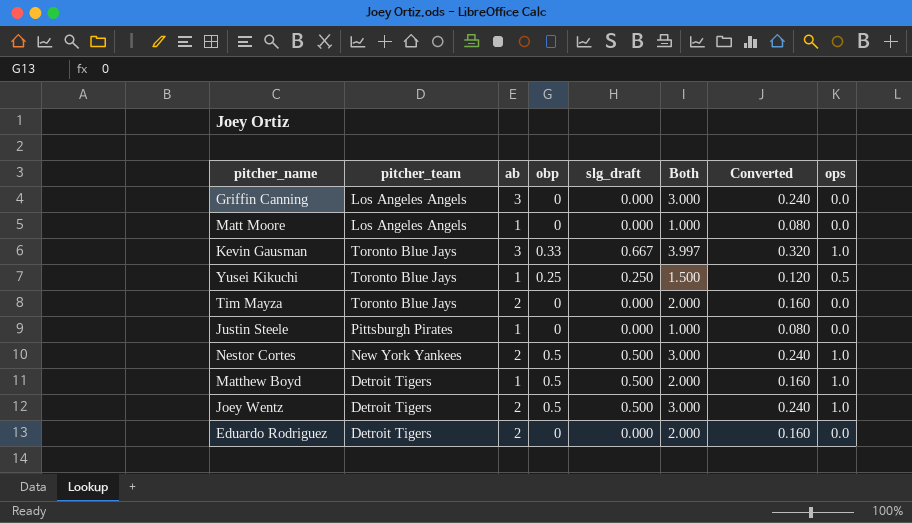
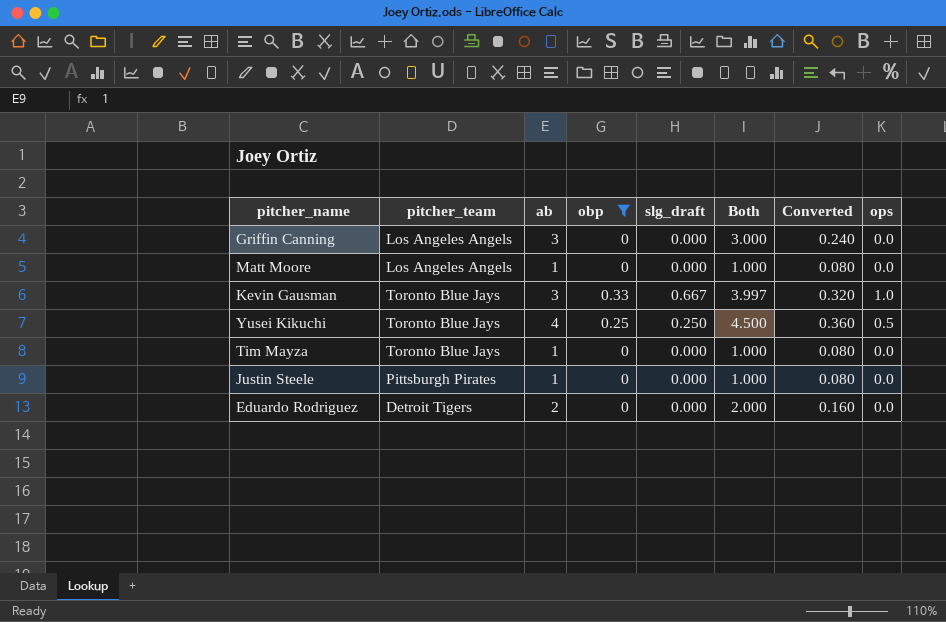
filter: none -> obp != 0.5
Yusei Kikuchi | ab: 1 -> 4
Yusei Kikuchi | Both: 1.500 -> 4.500
Yusei Kikuchi | Converted: 0.120 -> 0.360
Tim Mayza | ab: 2 -> 1
Tim Mayza | Both: 2.000 -> 1.000
Tim Mayza | Converted: 0.160 -> 0.080

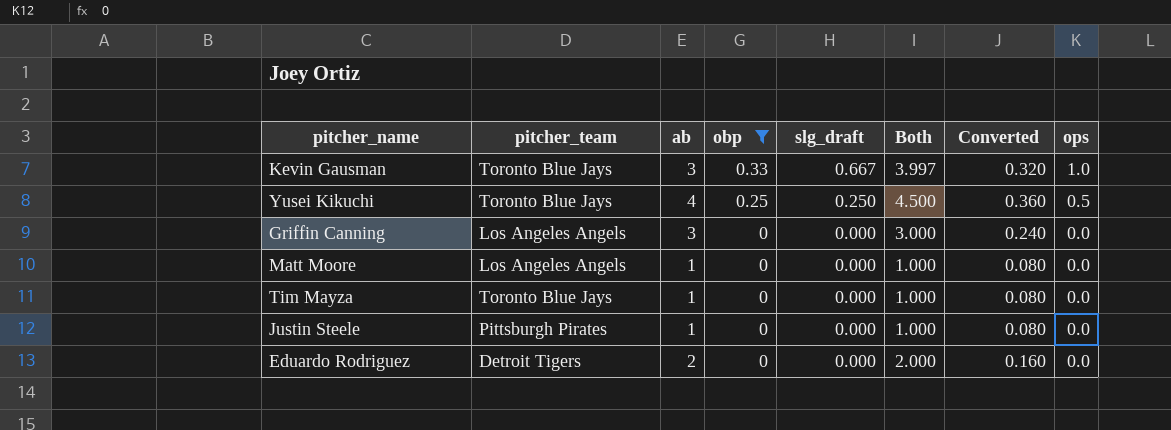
row order: none -> obp descending

